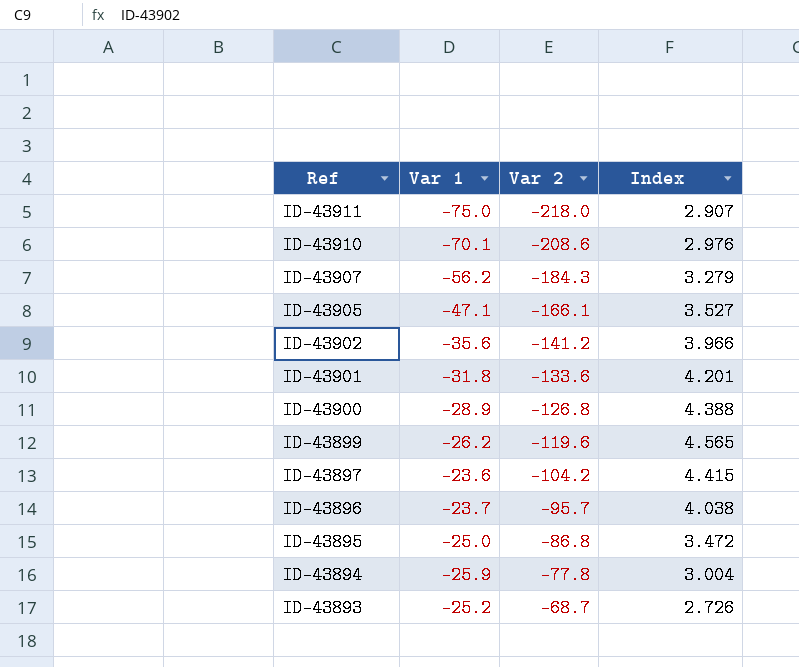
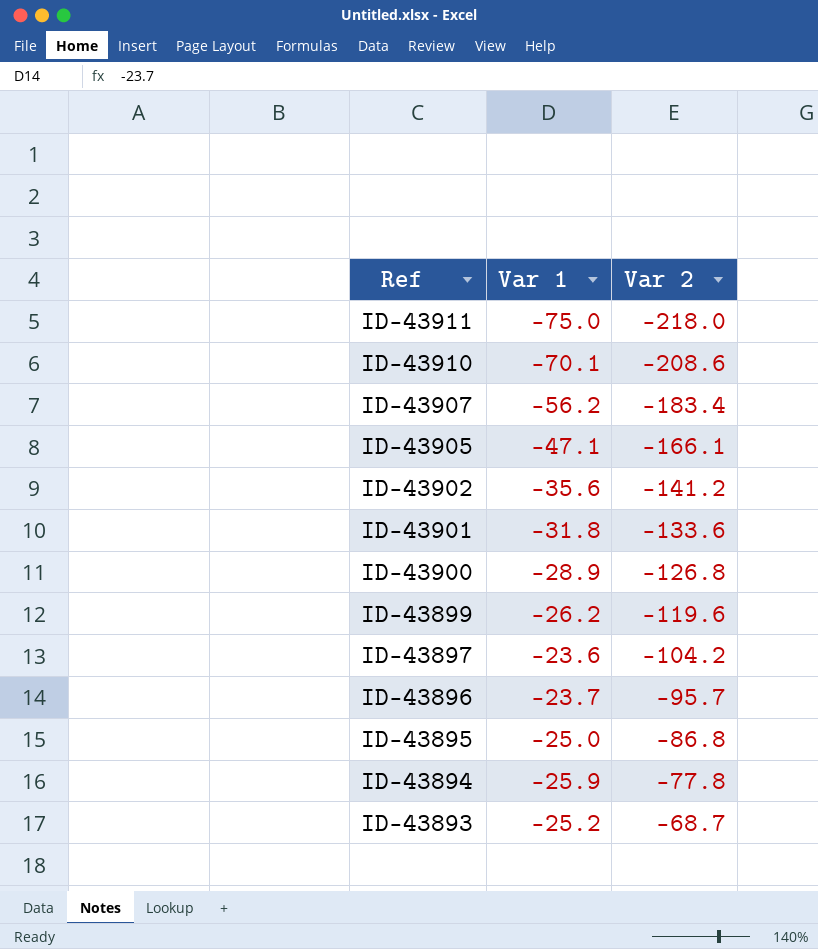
column Index | formula: [Var 2] / [Var 1] -> none
ID-43907 | Var 2: -184.3 -> -183.4

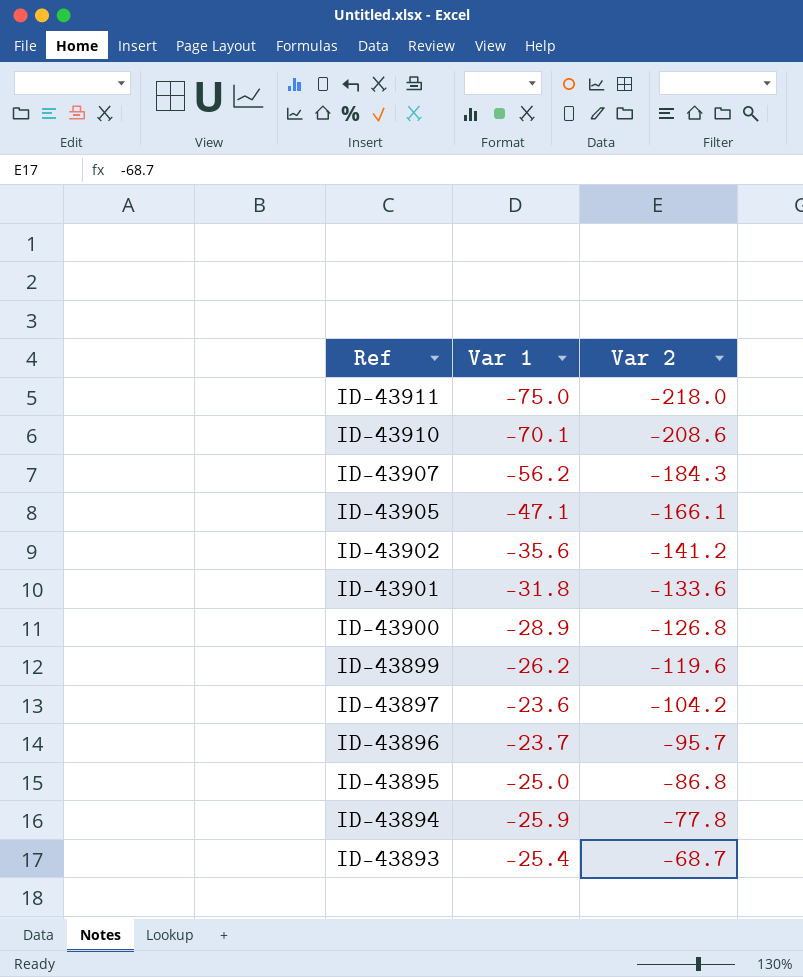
ID-43907 | Var 2: -183.4 -> -184.3
ID-43893 | Var 1: -25.2 -> -25.4

